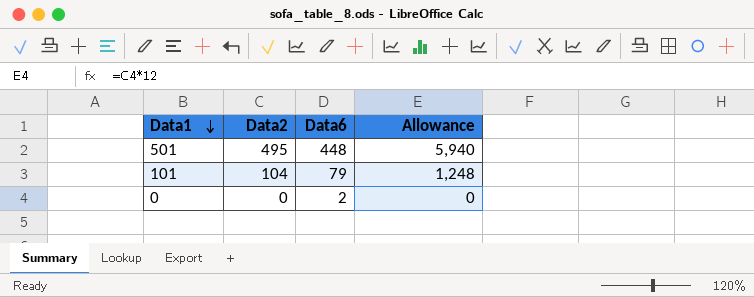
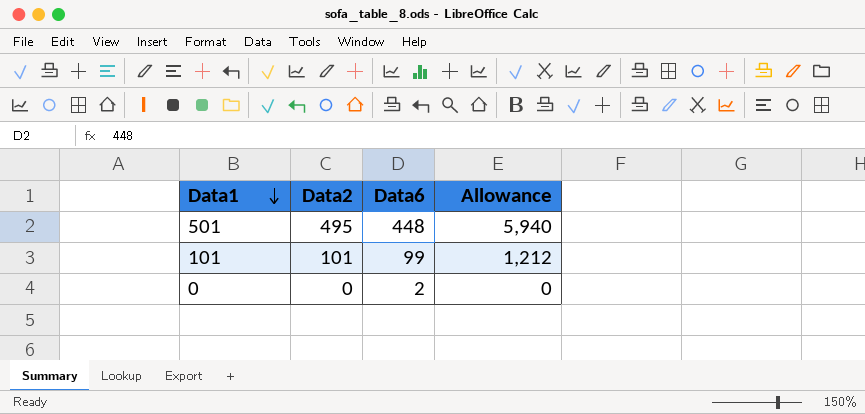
101 | Data2: 104 -> 101
101 | Data6: 79 -> 99
101 | Allowance: 1,248 -> 1,212

